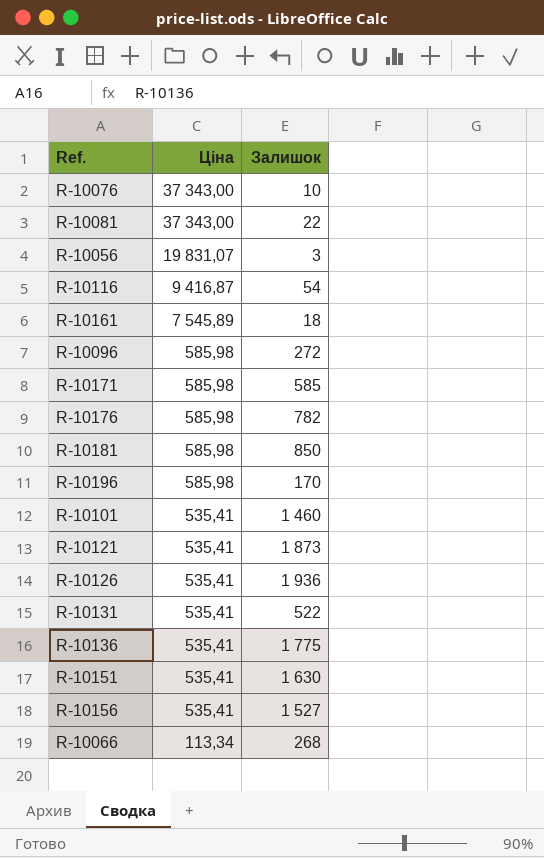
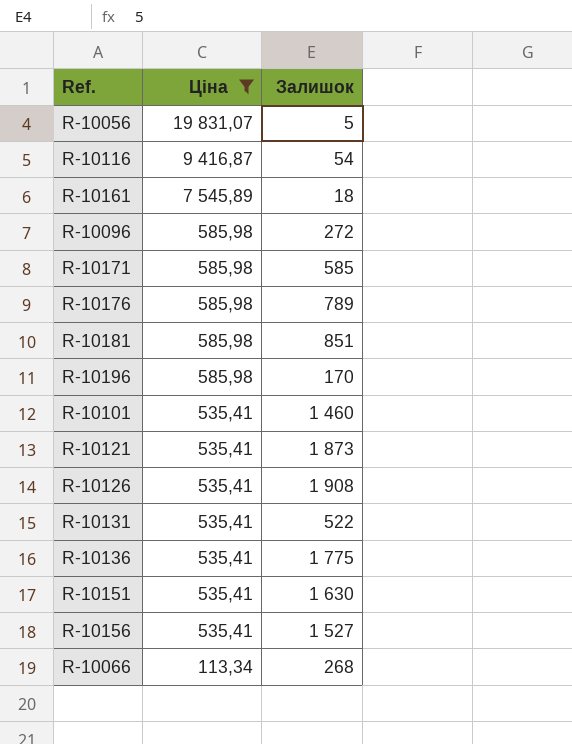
filter: none -> Ціна != 37 343,00
R-10056 | Залишок: 3 -> 5
R-10176 | Залишок: 782 -> 789
R-10181 | Залишок: 850 -> 851
R-10126 | Залишок: 1 936 -> 1 908

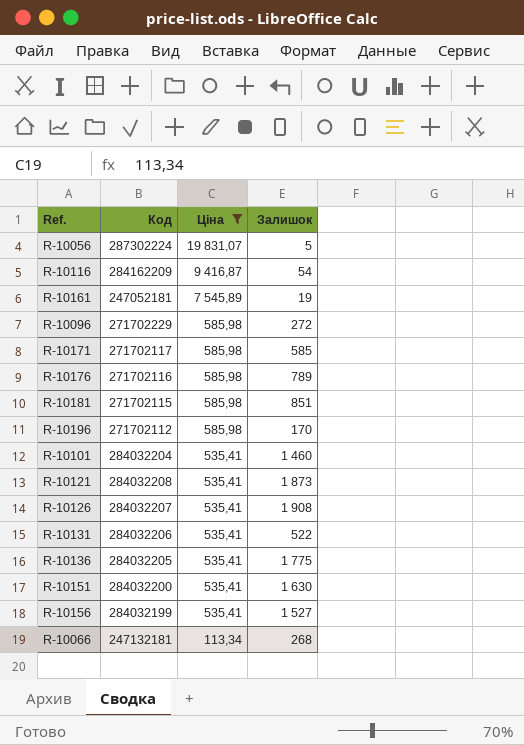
column Код | position: none -> 2
R-10161 | Залишок: 18 -> 19

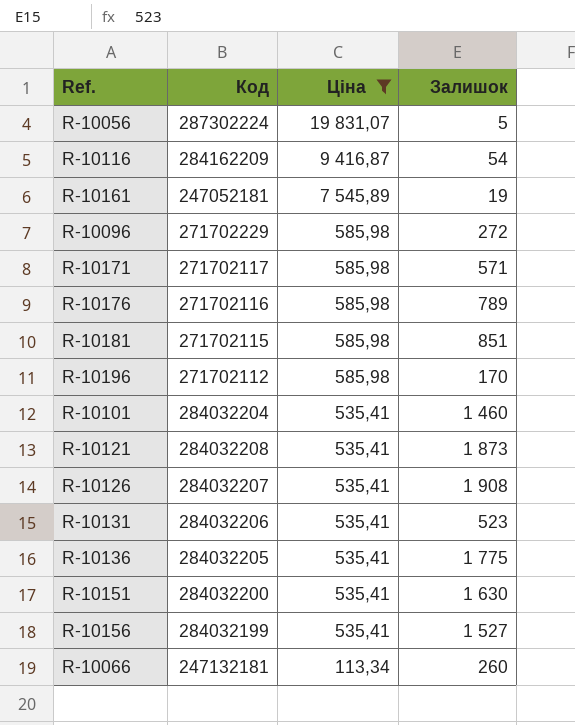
R-10171 | Залишок: 585 -> 571
R-10131 | Залишок: 522 -> 523
R-10066 | Залишок: 268 -> 260

